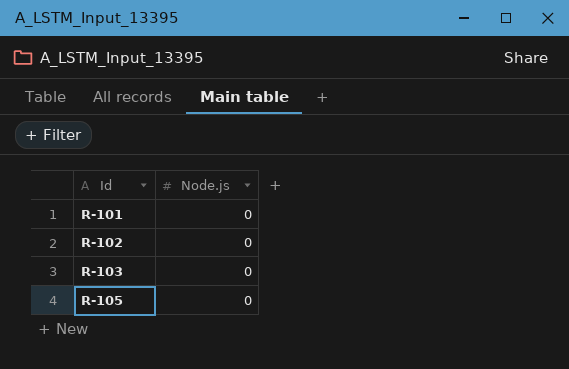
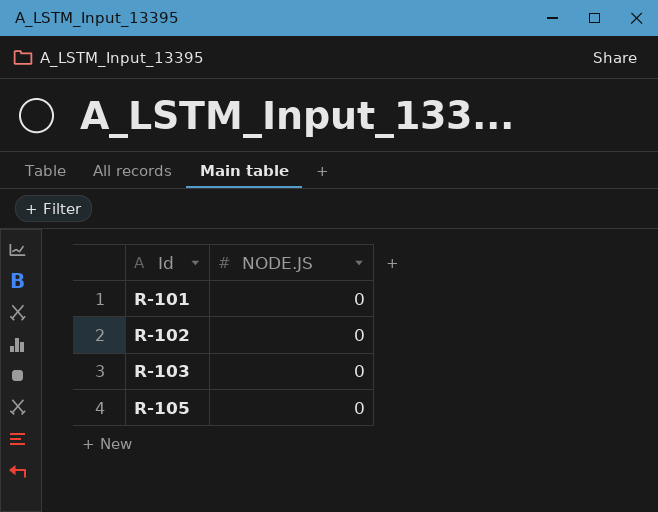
column name: Node.js -> NODE.JS

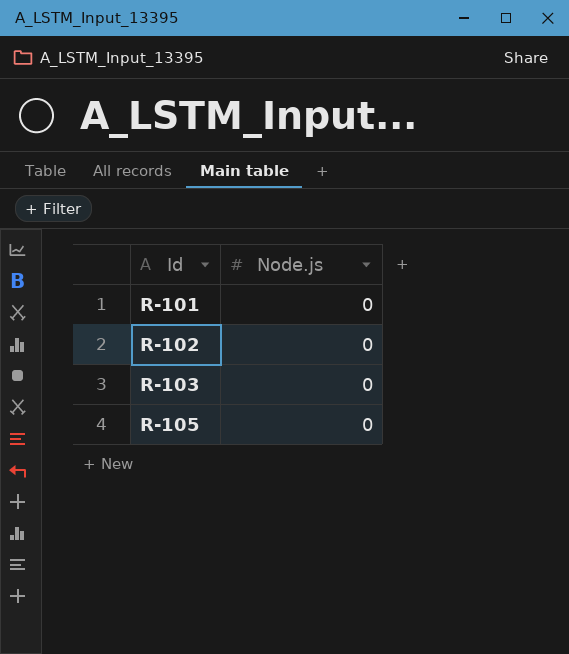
column name: NODE.JS -> Node.js

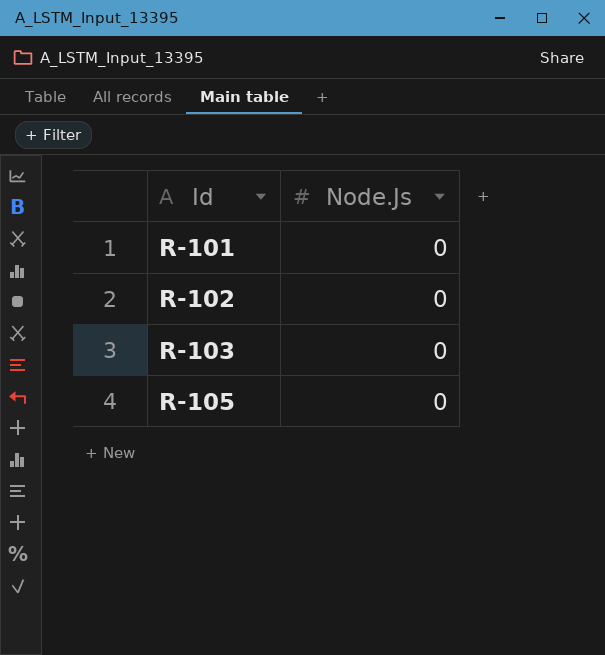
column name: Node.js -> Node.Js

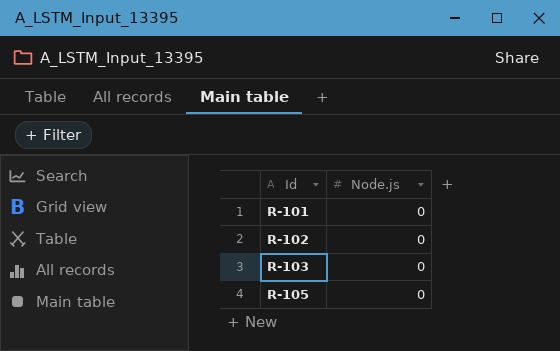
column name: Node.Js -> Node.js

